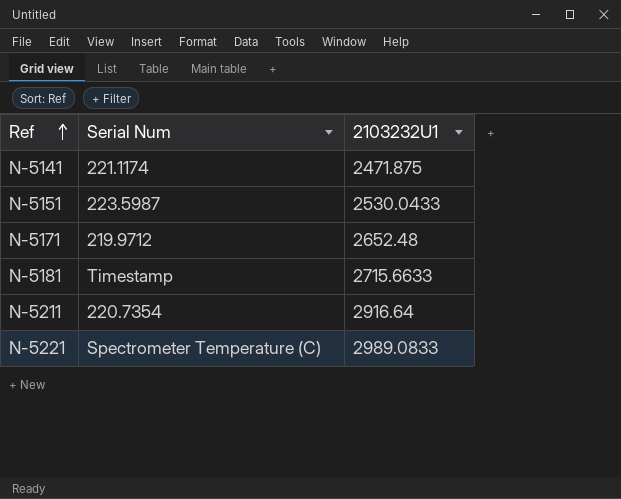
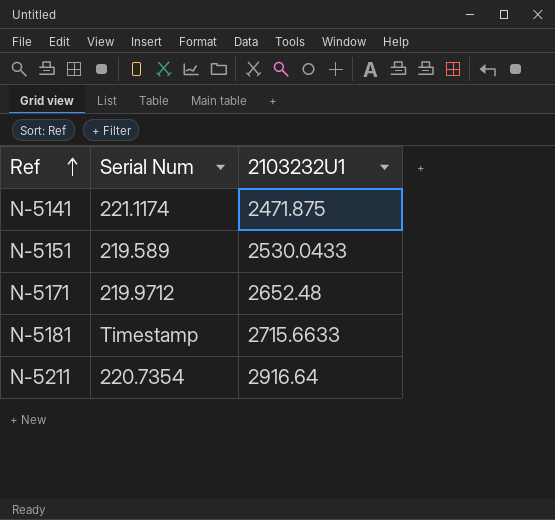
row N-5221: Spectrometer Temperature (C) | 2989.0833 -> none
N-5151 | Serial Num: 223.5987 -> 219.589

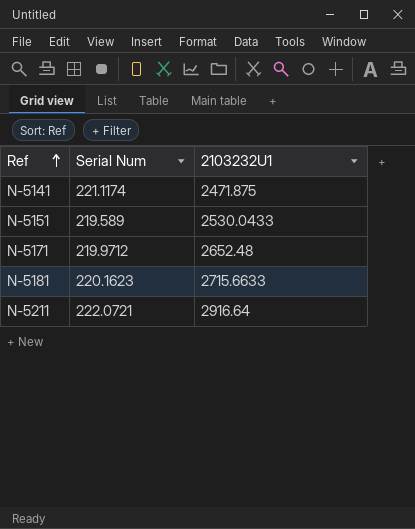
N-5181 | Serial Num: Timestamp -> 220.1623
N-5211 | Serial Num: 220.7354 -> 222.0721

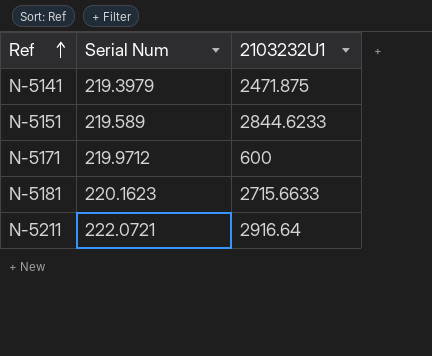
N-5141 | Serial Num: 221.1174 -> 219.3979
N-5151 | 2103232U1: 2530.0433 -> 2844.6233
N-5171 | 2103232U1: 2652.48 -> 600

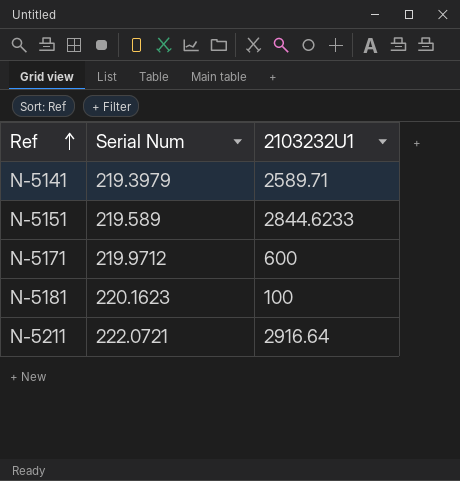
N-5141 | 2103232U1: 2471.875 -> 2589.71
N-5181 | 2103232U1: 2715.6633 -> 100

